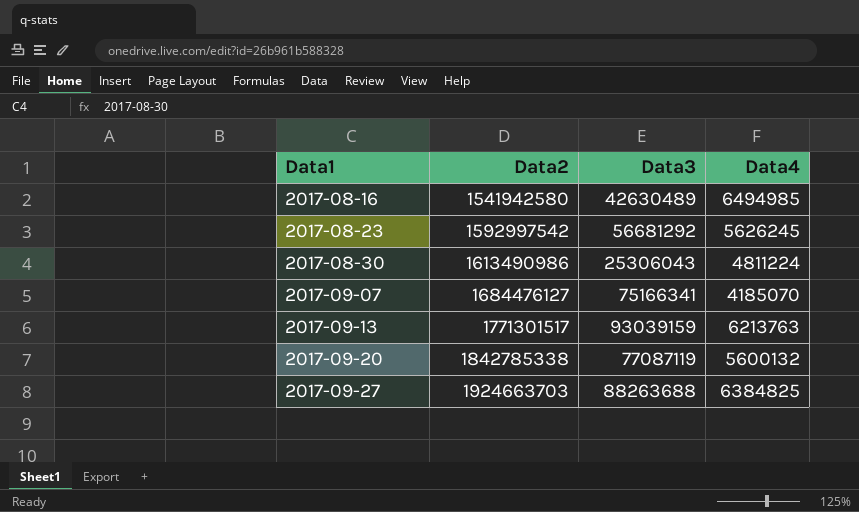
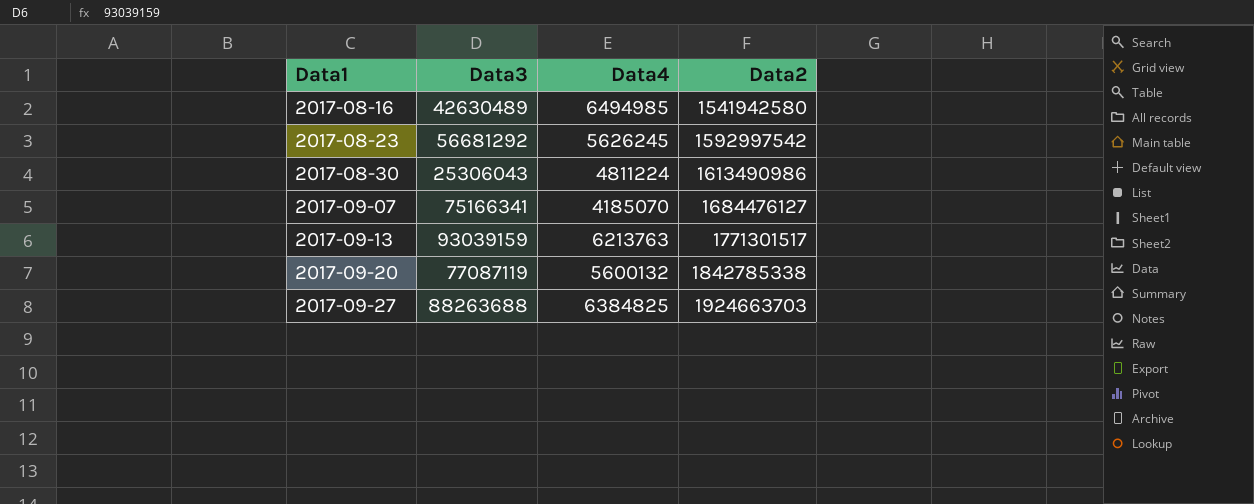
column Data2 | position: 2 -> 4

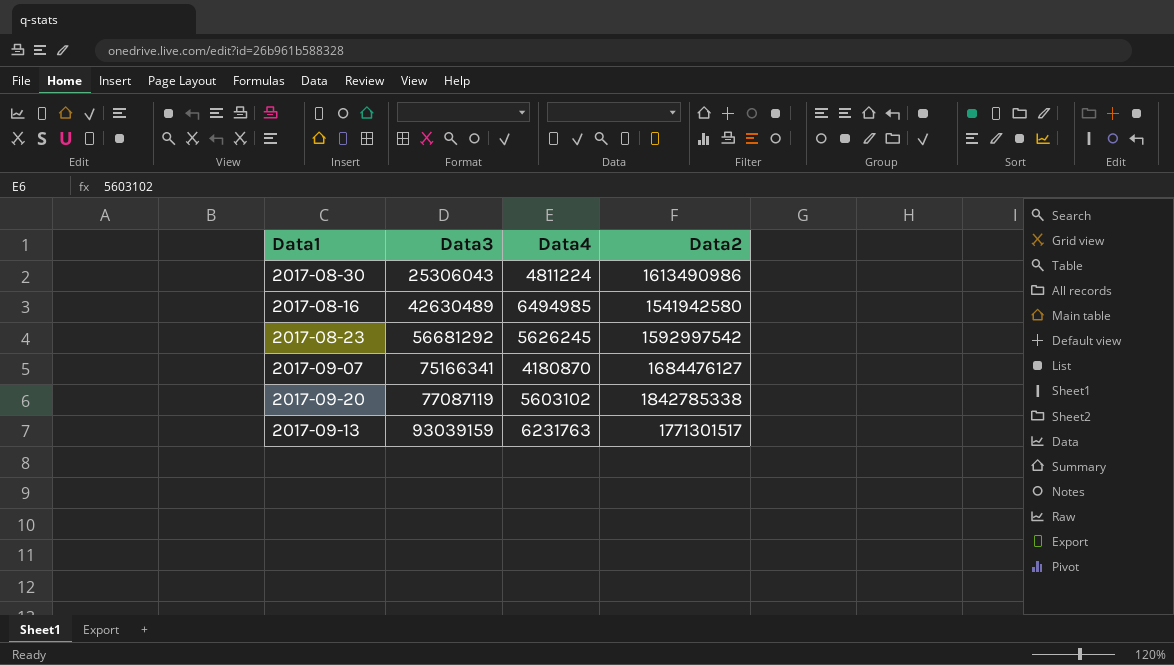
row order: Data1 ascending -> Data3 ascending
row 2017-09-27: 88263688 | 6384825 | 1924663703 -> none
2017-09-07 | Data4: 4185070 -> 4180870
2017-09-20 | Data4: 5600132 -> 5603102
2017-09-13 | Data4: 6213763 -> 6231763

